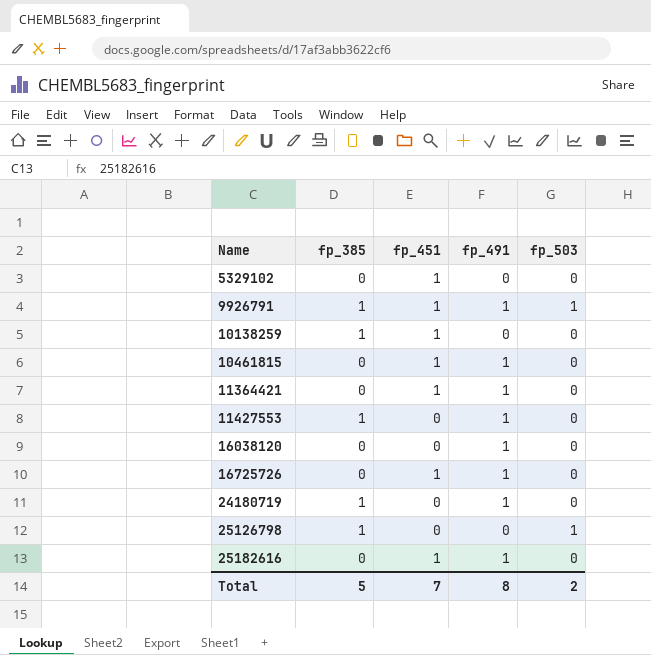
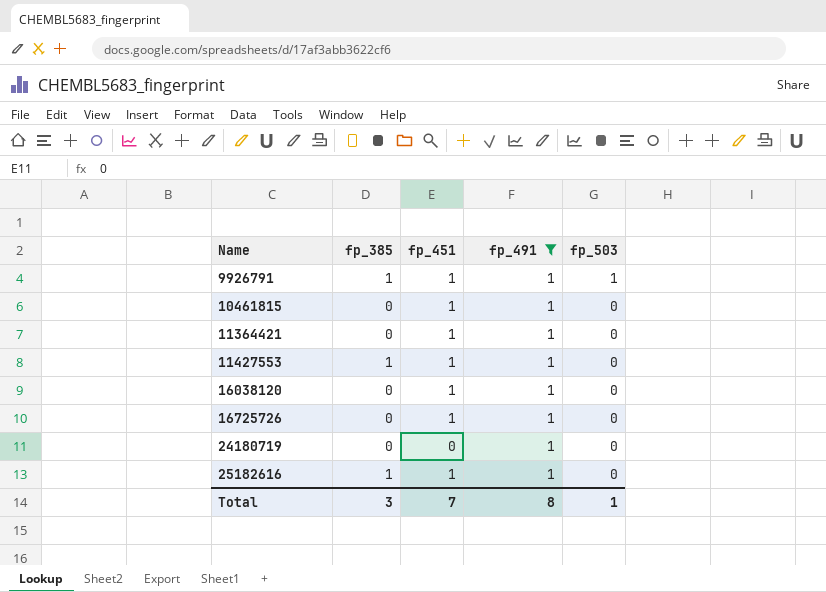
filter: none -> fp_491 = 1
11427553 | fp_451: 0 -> 1
16038120 | fp_451: 0 -> 1
24180719 | fp_385: 1 -> 0
25182616 | fp_385: 0 -> 1
Total | fp_385: 5 -> 3
Total | fp_503: 2 -> 1

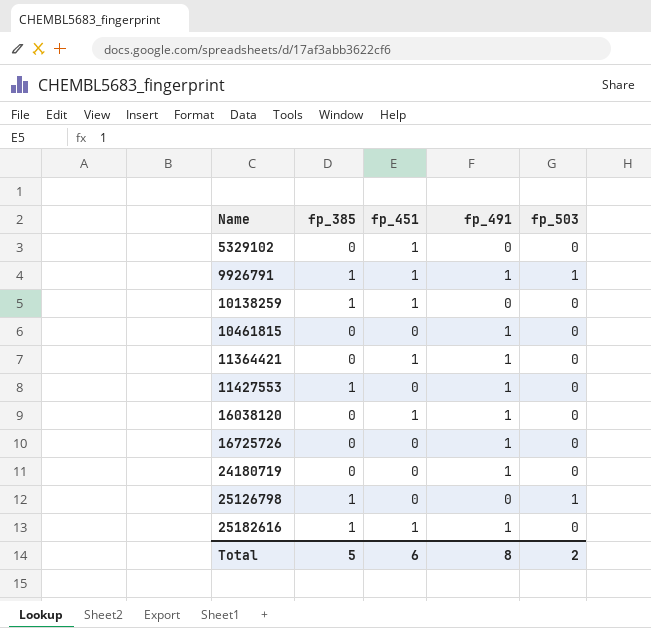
filter: fp_491 = 1 -> none
10461815 | fp_451: 1 -> 0
11427553 | fp_451: 1 -> 0
16725726 | fp_451: 1 -> 0
Total | fp_385: 3 -> 5
Total | fp_451: 7 -> 6
Total | fp_503: 1 -> 2

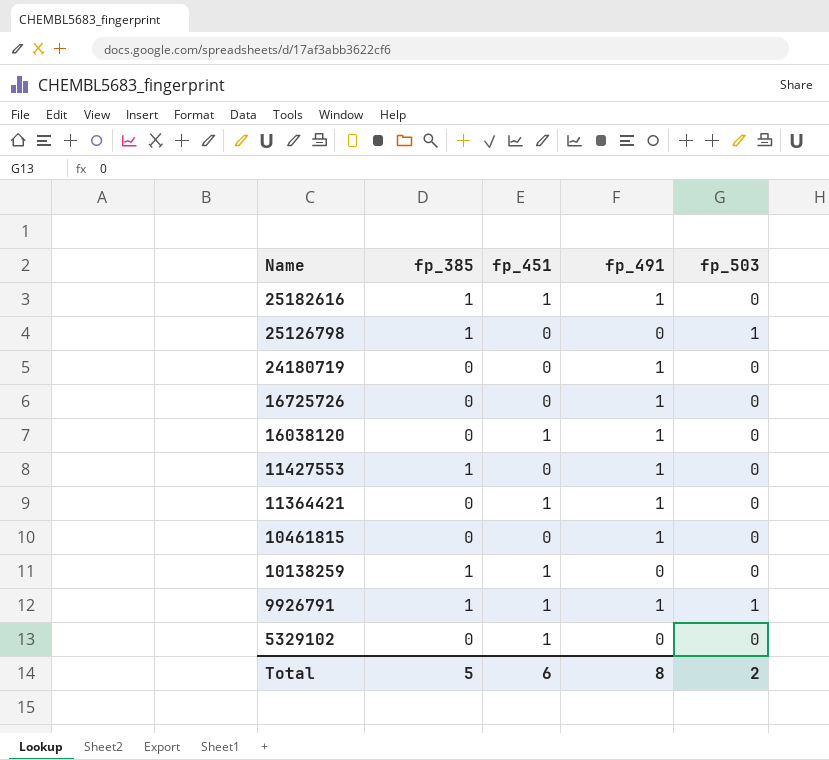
row order: Name ascending -> Name descending

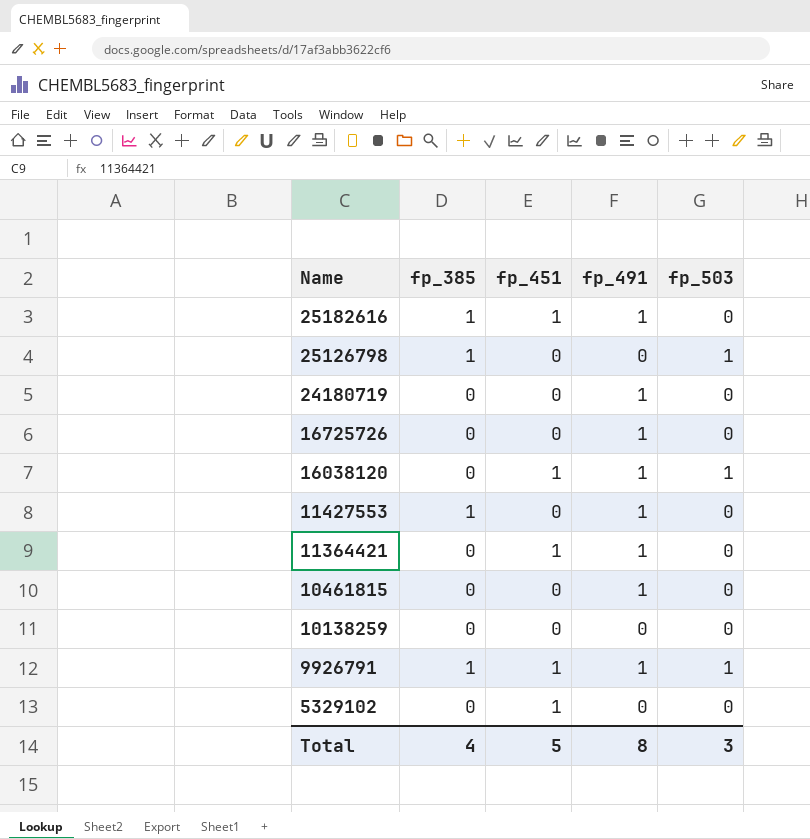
16038120 | fp_503: 0 -> 1
10138259 | fp_385: 1 -> 0
10138259 | fp_451: 1 -> 0
Total | fp_385: 5 -> 4
Total | fp_451: 6 -> 5
Total | fp_503: 2 -> 3

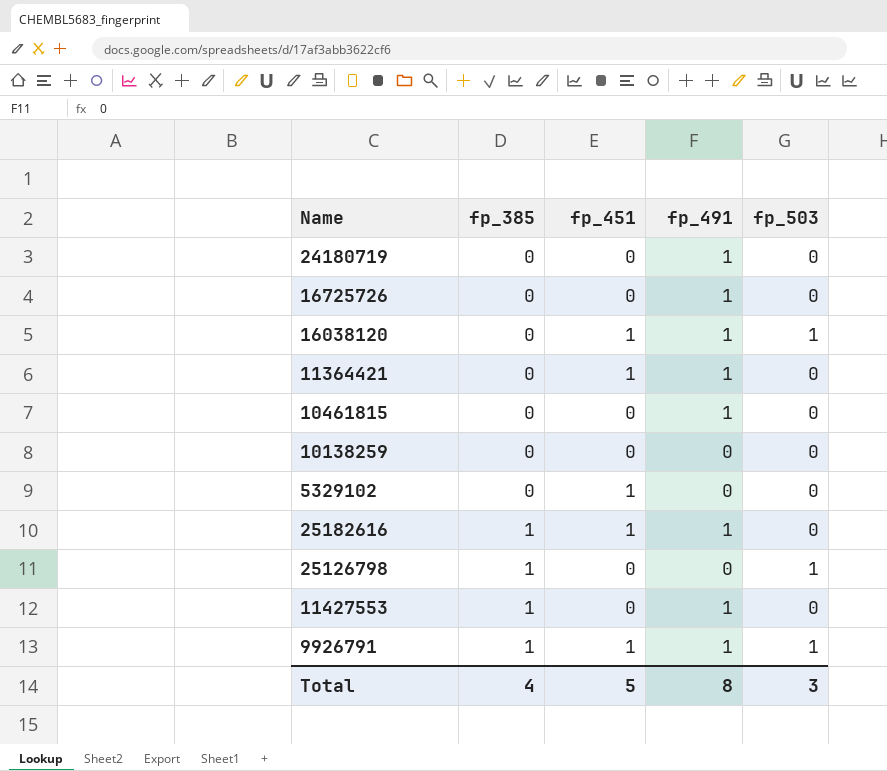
row order: Name descending -> fp_385 ascending

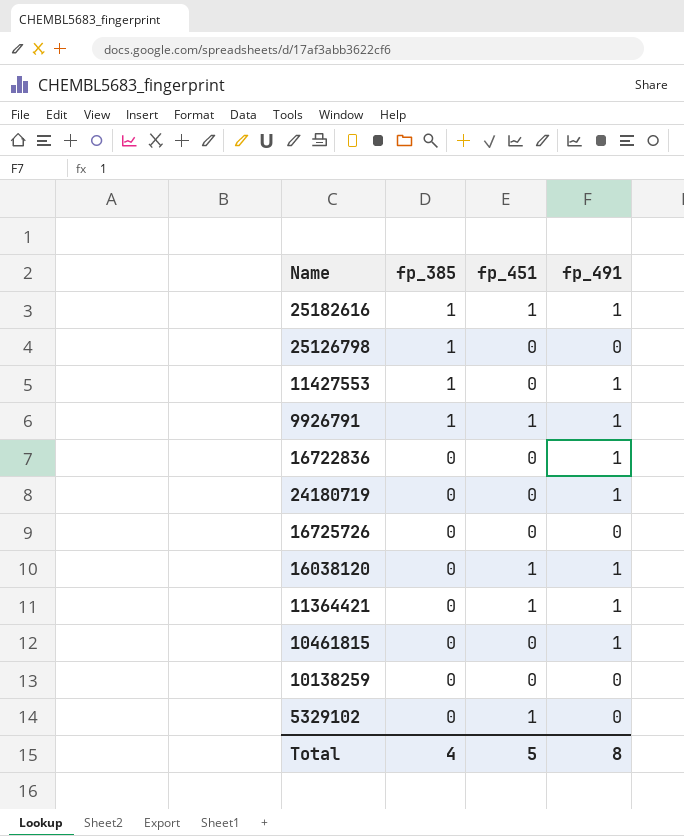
row order: fp_385 ascending -> fp_385 descending
column fp_503 | position: 5 -> none
row 16722836: none -> 0 | 0 | 1
16725726 | fp_491: 1 -> 0

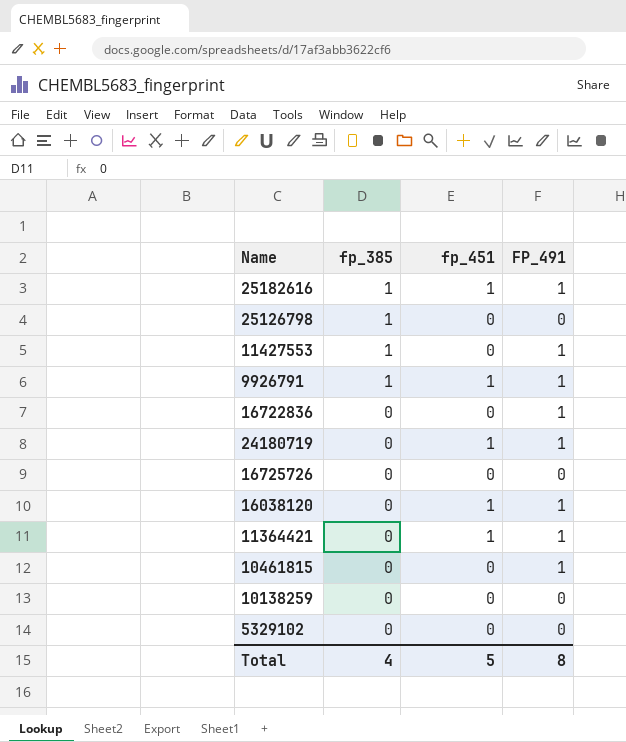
column name: fp_491 -> FP_491
24180719 | fp_451: 0 -> 1
5329102 | fp_451: 1 -> 0

